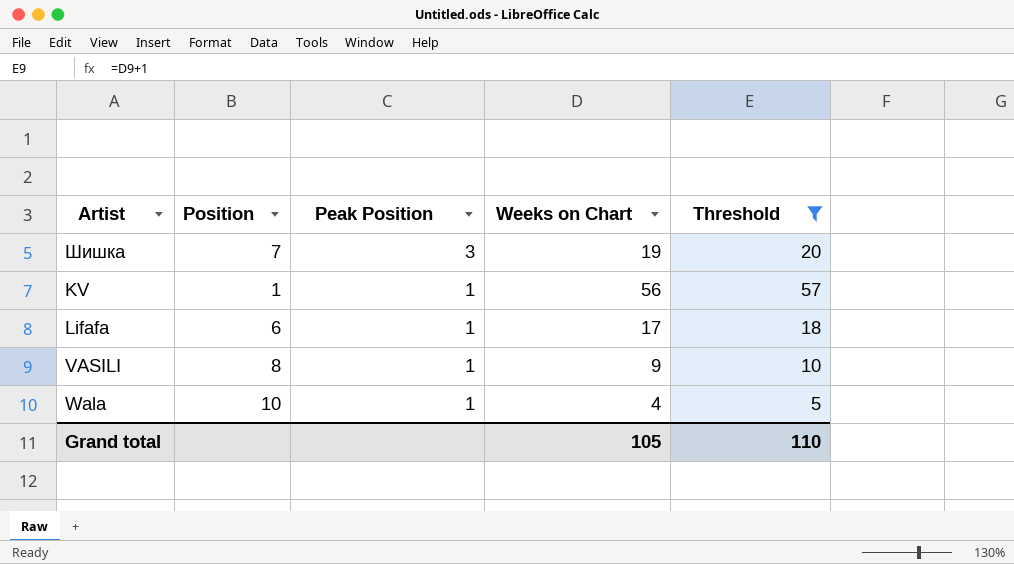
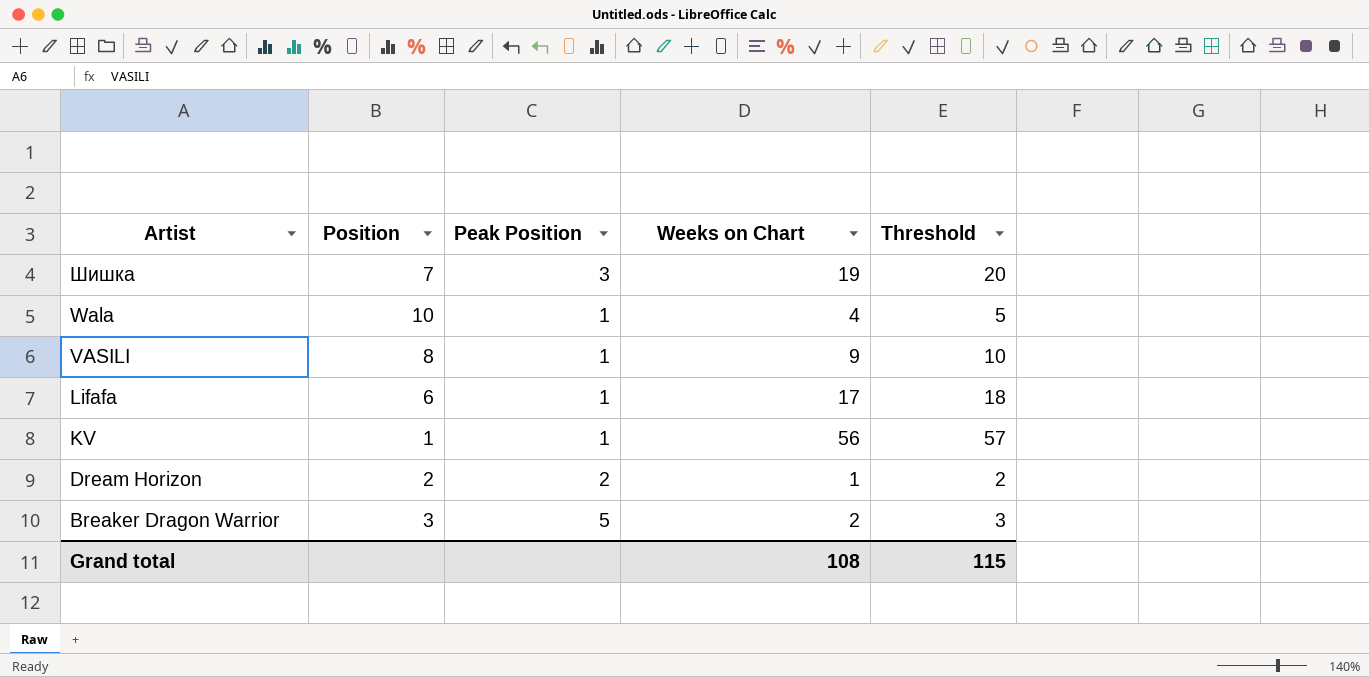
filter: Threshold >= 5 -> none
row order: Peak Position descending -> Artist descending
Grand total | Weeks on Chart: 105 -> 108
Grand total | Threshold: 110 -> 115

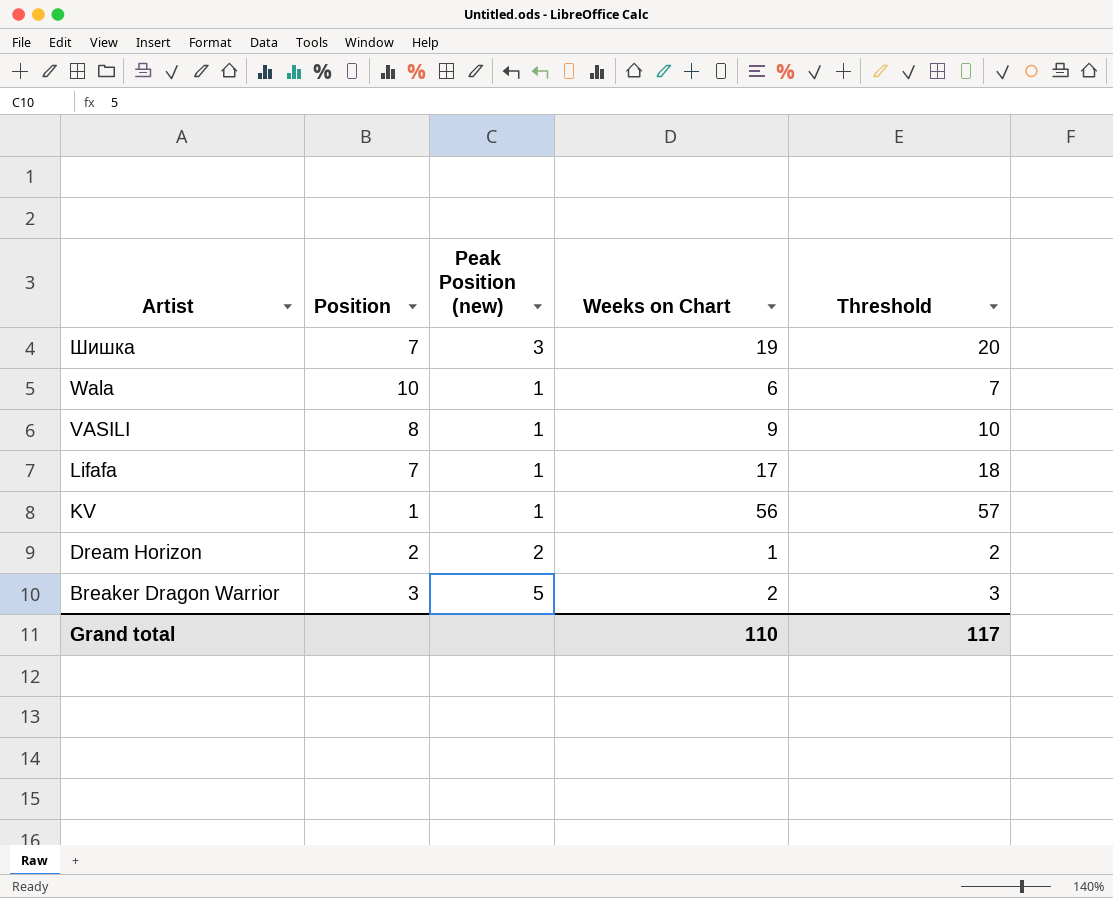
column name: Peak Position -> Peak Position (new)
Wala | Weeks on Chart: 4 -> 6
Wala | Threshold: 5 -> 7
Lifafa | Position: 6 -> 7
Grand total | Weeks on Chart: 108 -> 110
Grand total | Threshold: 115 -> 117

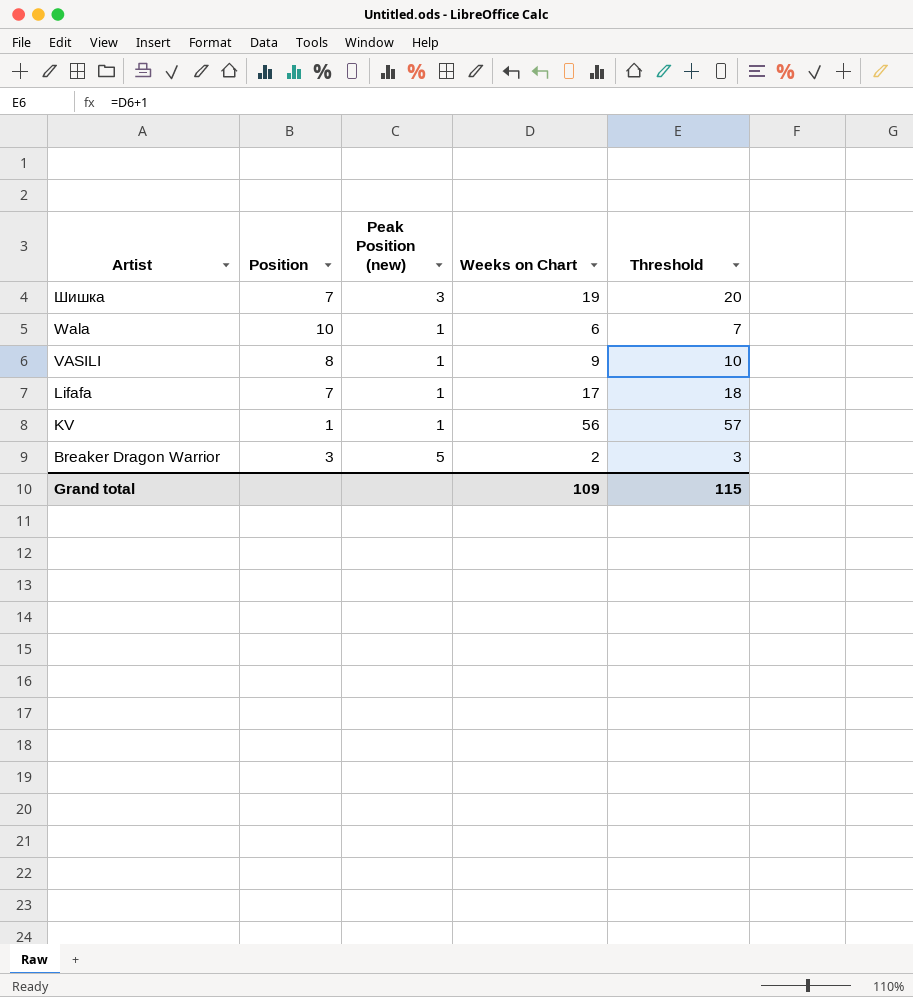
row Dream Horizon: 2 | 2 | 1 | 2 -> none
Grand total | Weeks on Chart: 110 -> 109
Grand total | Threshold: 117 -> 115

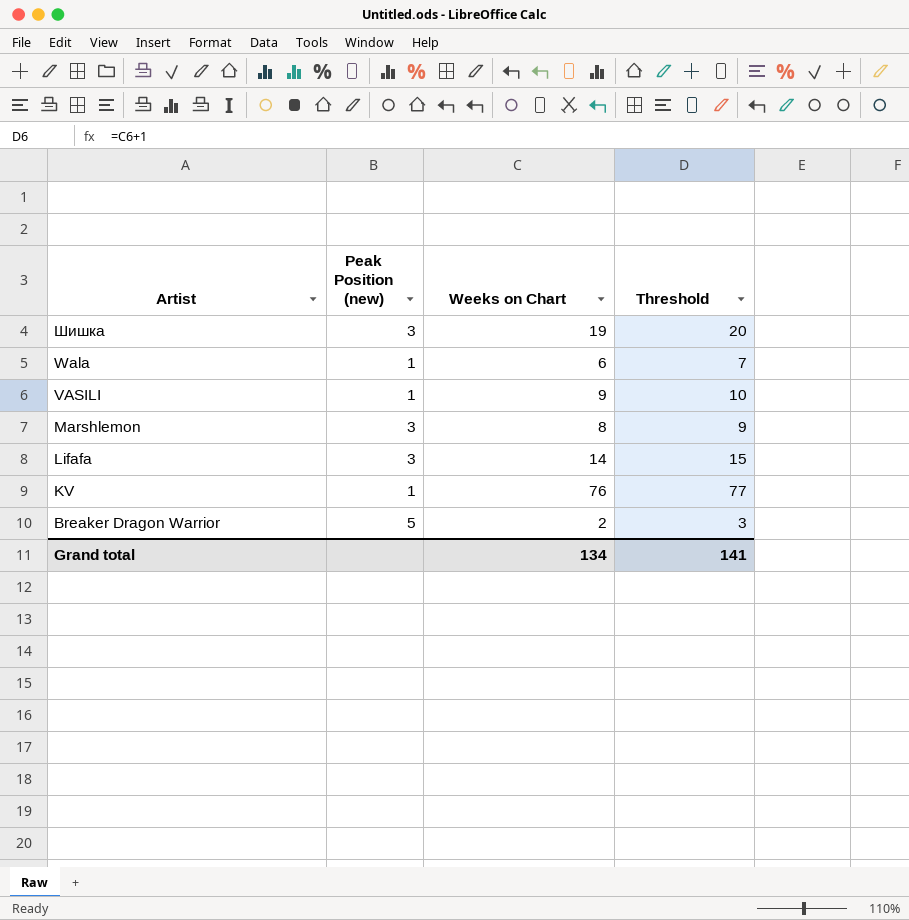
column Position | position: 2 -> none
row Marshlemon: none -> 3 | 8 | 9
Lifafa | Peak Position (new): 1 -> 3
Lifafa | Weeks on Chart: 17 -> 14
Lifafa | Threshold: 18 -> 15
KV | Weeks on Chart: 56 -> 76
KV | Threshold: 57 -> 77
Grand total | Weeks on Chart: 109 -> 134
Grand total | Threshold: 115 -> 141

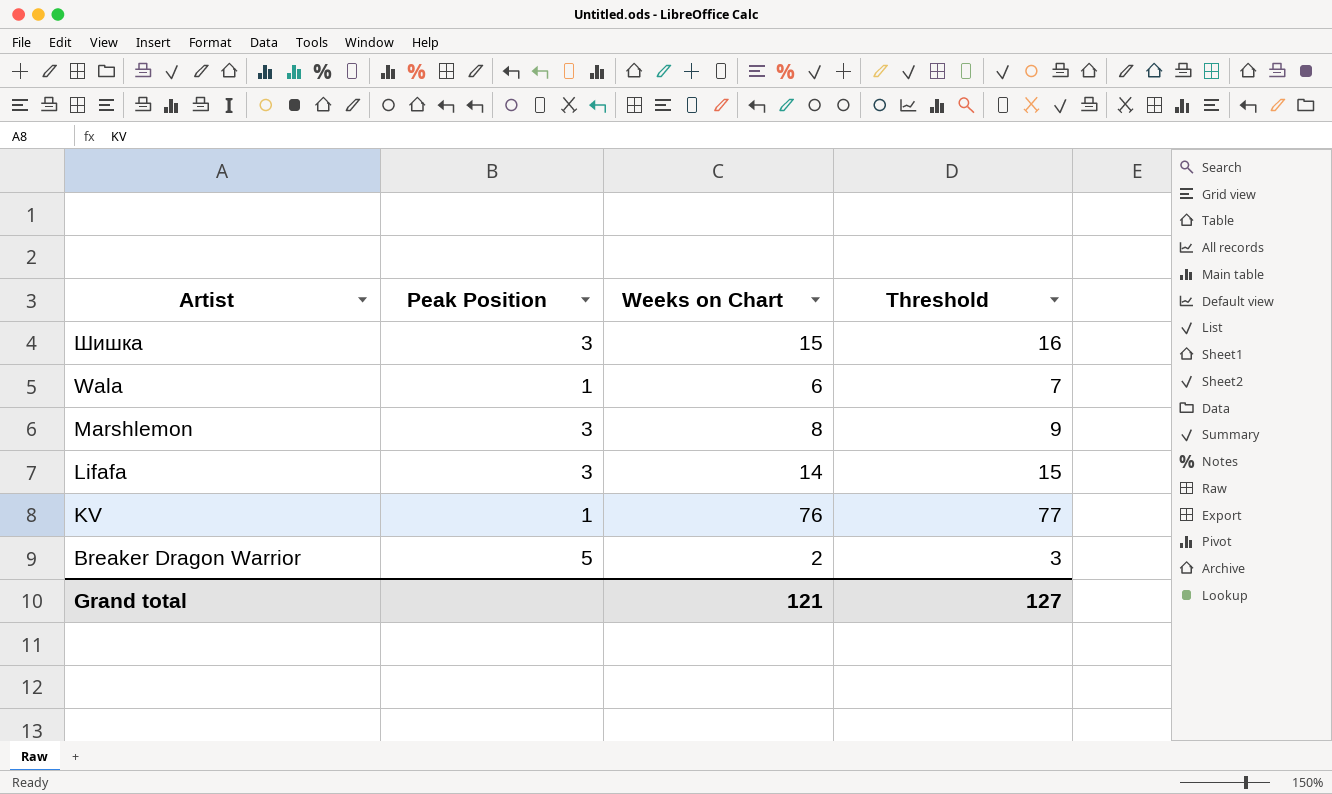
column name: Peak Position (new) -> Peak Position
row VASILI: 1 | 9 | 10 -> none
Шишка | Weeks on Chart: 19 -> 15
Шишка | Threshold: 20 -> 16
Grand total | Weeks on Chart: 134 -> 121
Grand total | Threshold: 141 -> 127

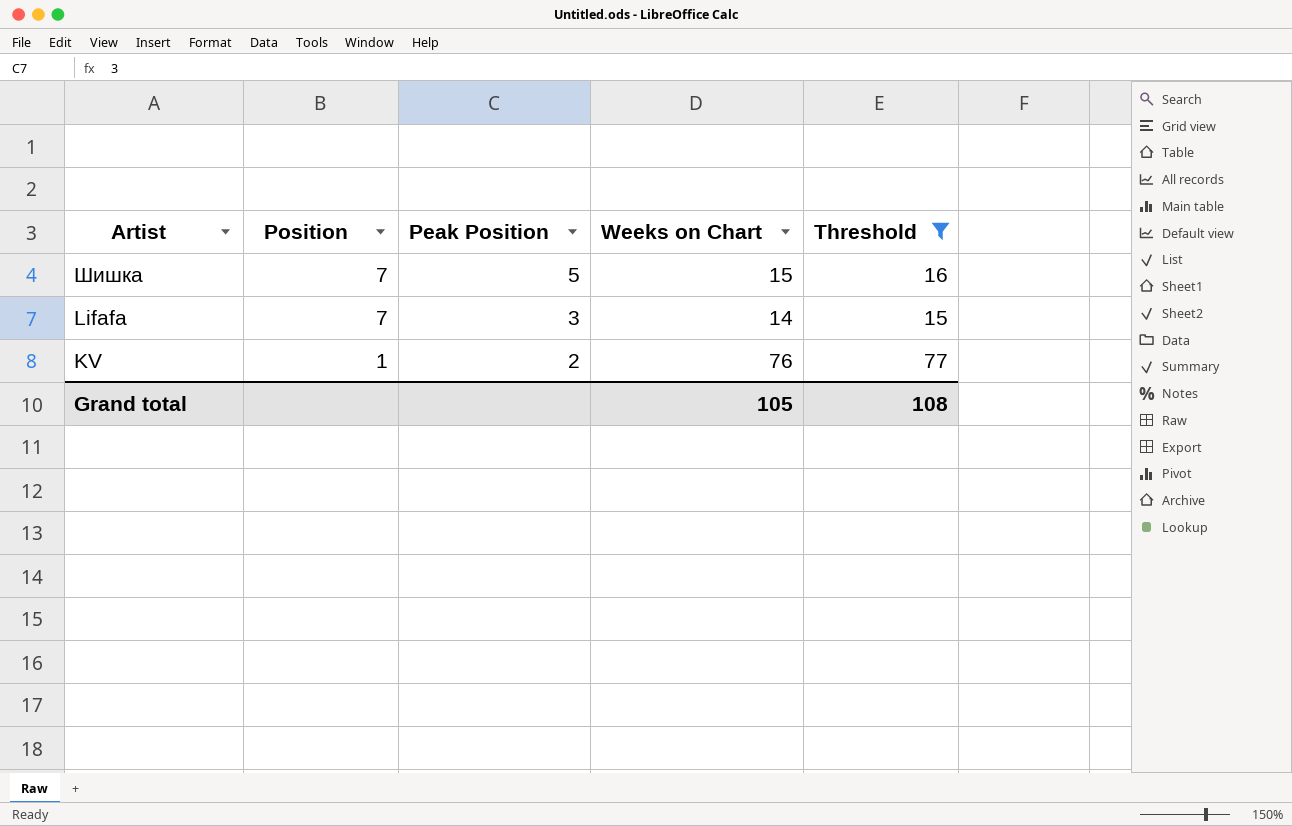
filter: none -> Threshold >= 15
column Position | position: none -> 2
Шишка | Peak Position: 3 -> 5
KV | Peak Position: 1 -> 2
Grand total | Weeks on Chart: 121 -> 105
Grand total | Threshold: 127 -> 108

